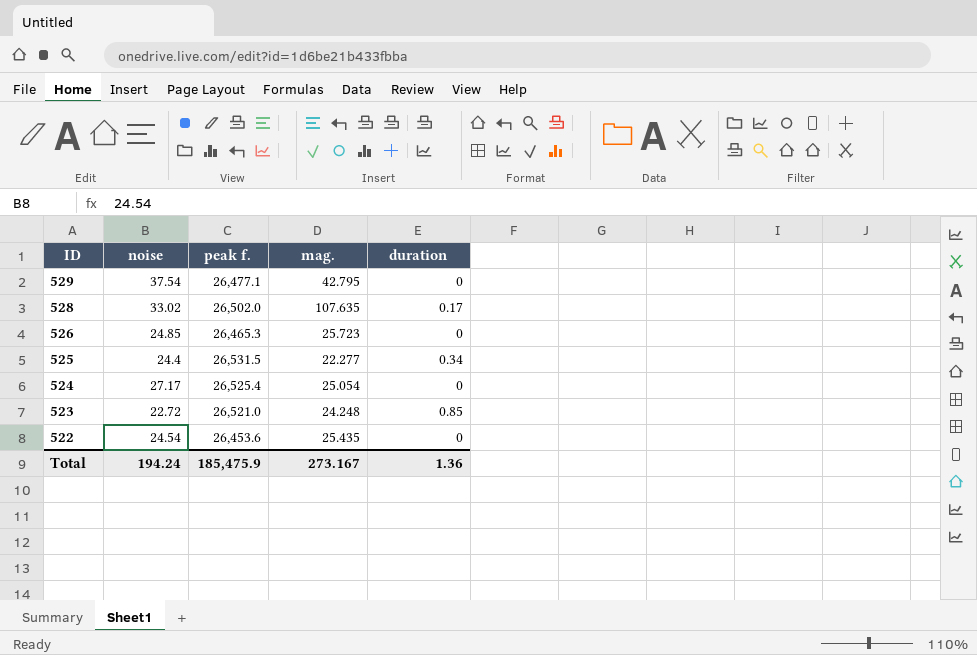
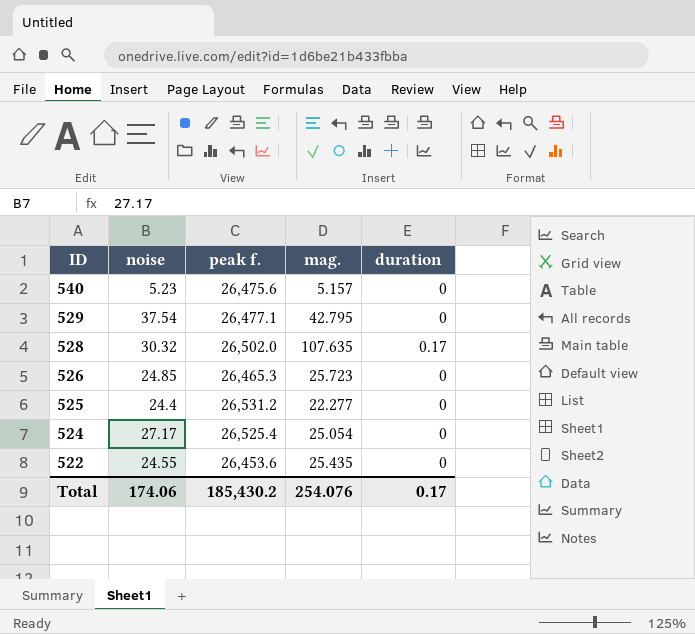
row 523: 22.72 | 26,521.0 | 24.248 | 0.85 -> none
row 540: none -> 5.23 | 26,475.6 | 5.157 | 0
528 | noise: 33.02 -> 30.32
525 | peak f.: 26,531.5 -> 26,531.2
525 | duration: 0.34 -> 0
522 | noise: 24.54 -> 24.55
Total | noise: 194.24 -> 174.06
Total | peak f.: 185,475.9 -> 185,430.2
Total | mag.: 273.167 -> 254.076
Total | duration: 1.36 -> 0.17

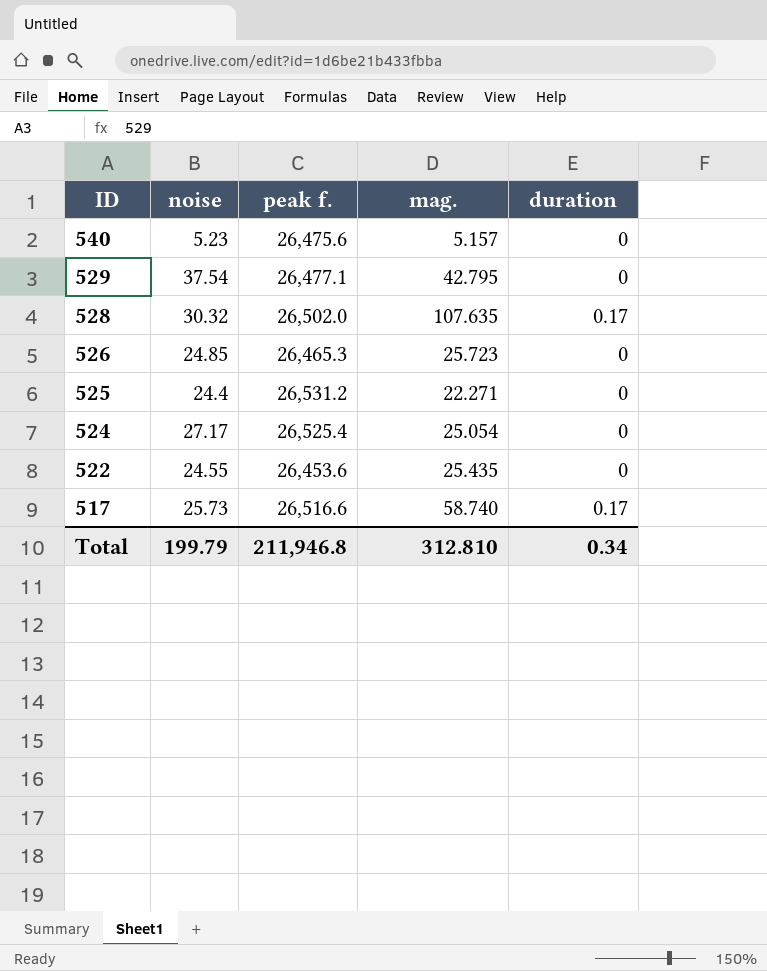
525 | mag.: 22.277 -> 22.271
row 517: none -> 25.73 | 26,516.6 | 58.740 | 0.17
Total | noise: 174.06 -> 199.79
Total | peak f.: 185,430.2 -> 211,946.8
Total | mag.: 254.076 -> 312.810
Total | duration: 0.17 -> 0.34

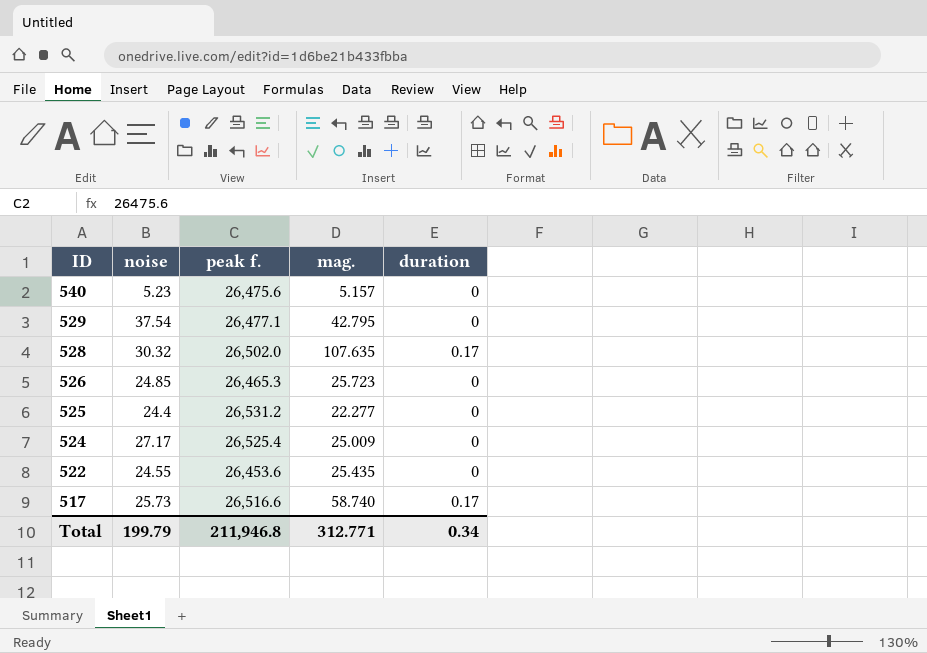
525 | mag.: 22.271 -> 22.277
524 | mag.: 25.054 -> 25.009
Total | mag.: 312.810 -> 312.771

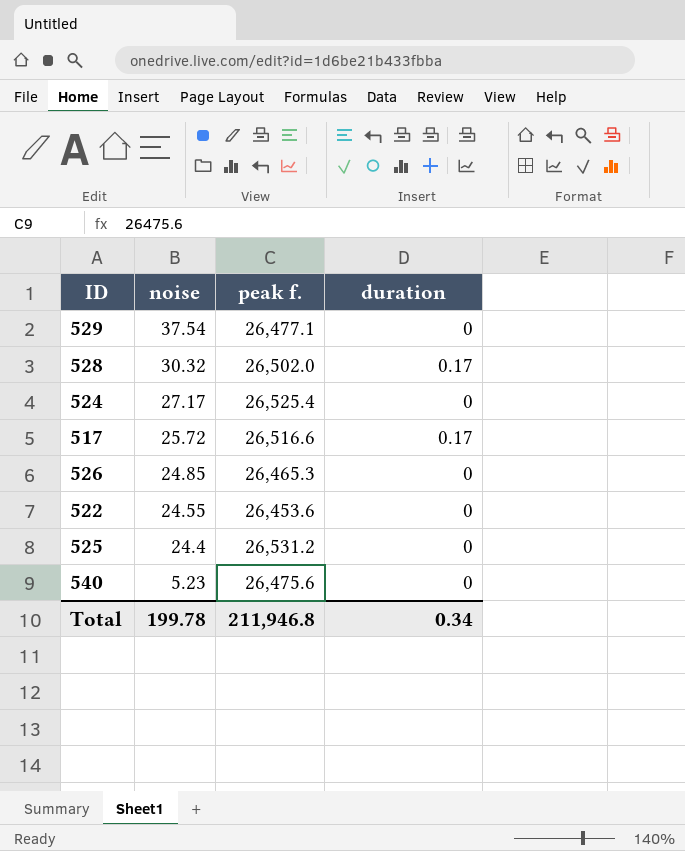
row order: ID descending -> noise descending
column mag. | position: 4 -> none
517 | noise: 25.73 -> 25.72
Total | noise: 199.79 -> 199.78

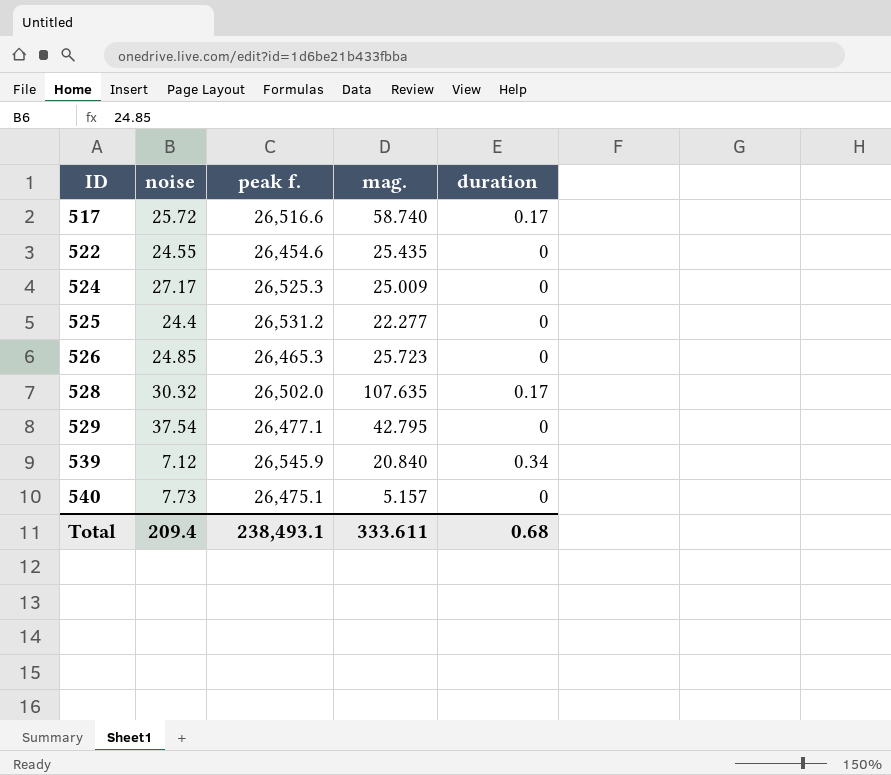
row order: noise descending -> ID ascending
column mag. | position: none -> 4
522 | peak f.: 26,453.6 -> 26,454.6
524 | peak f.: 26,525.4 -> 26,525.3
row 539: none -> 7.12 | 26,545.9 | 20.840 | 0.34
540 | noise: 5.23 -> 7.73
540 | peak f.: 26,475.6 -> 26,475.1
Total | noise: 199.78 -> 209.4
Total | peak f.: 211,946.8 -> 238,493.1
Total | duration: 0.34 -> 0.68

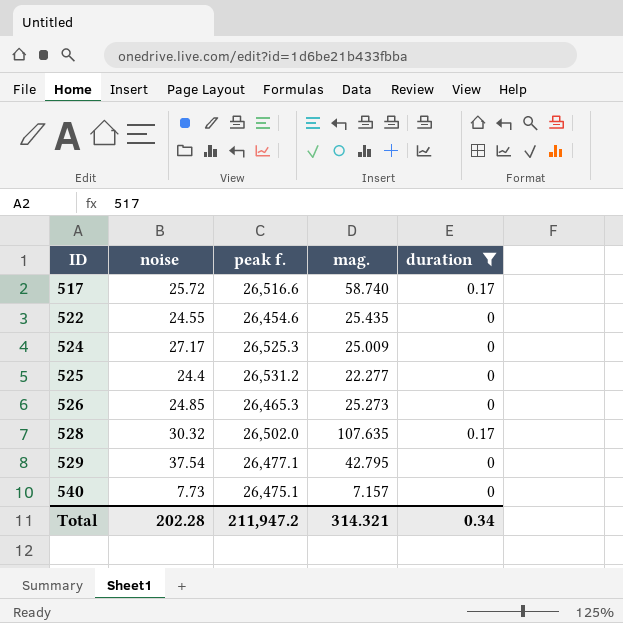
filter: none -> duration != 0.34
526 | mag.: 25.723 -> 25.273
540 | mag.: 5.157 -> 7.157
Total | noise: 209.4 -> 202.28
Total | peak f.: 238,493.1 -> 211,947.2
Total | mag.: 333.611 -> 314.321
Total | duration: 0.68 -> 0.34

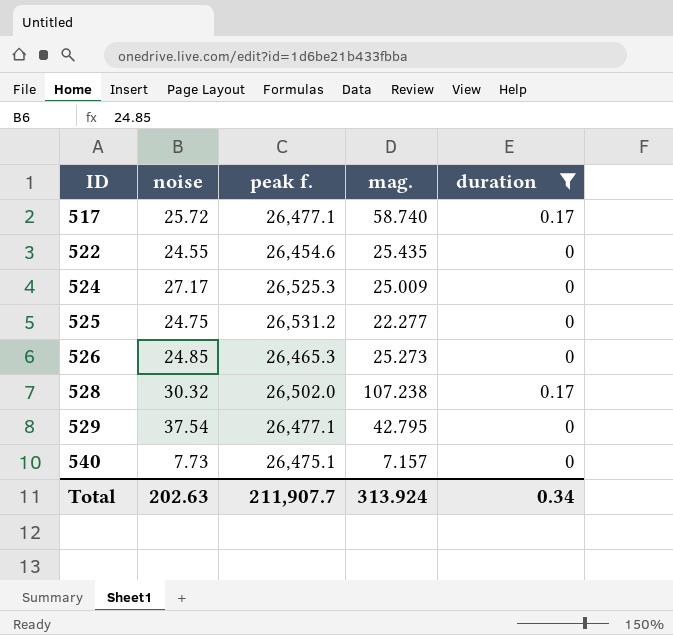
517 | peak f.: 26,516.6 -> 26,477.1
525 | noise: 24.4 -> 24.75
528 | mag.: 107.635 -> 107.238
Total | noise: 202.28 -> 202.63
Total | peak f.: 211,947.2 -> 211,907.7
Total | mag.: 314.321 -> 313.924

